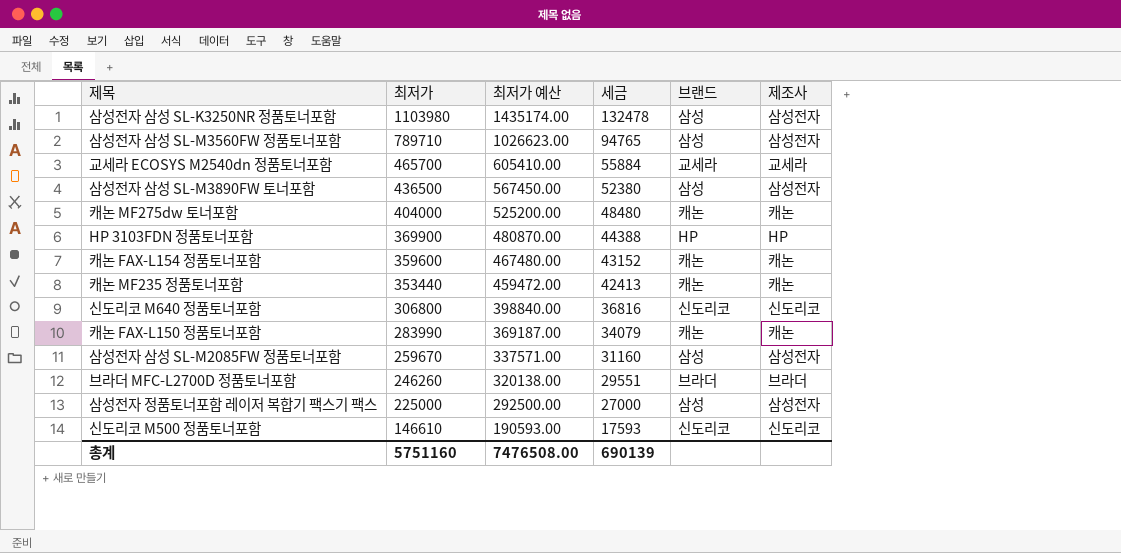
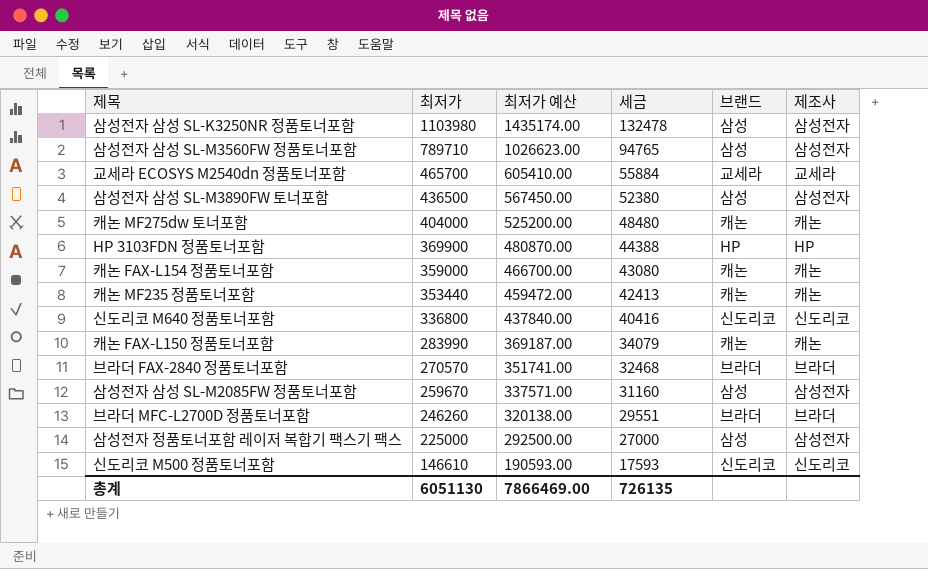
캐논 FAX-L154 정품토너포함 | 최저가: 359600 -> 359000
캐논 FAX-L154 정품토너포함 | 최저가 예산: 467480.00 -> 466700.00
캐논 FAX-L154 정품토너포함 | 세금: 43152 -> 43080
신도리코 M640 정품토너포함 | 최저가: 306800 -> 336800
신도리코 M640 정품토너포함 | 최저가 예산: 398840.00 -> 437840.00
신도리코 M640 정품토너포함 | 세금: 36816 -> 40416
row 브라더 FAX-2840 정품토너포함: none -> 270570 | 351741.00 | 32468 | 브라더 | 브라더
총계 | 최저가: 5751160 -> 6051130
총계 | 최저가 예산: 7476508.00 -> 7866469.00
총계 | 세금: 690139 -> 726135

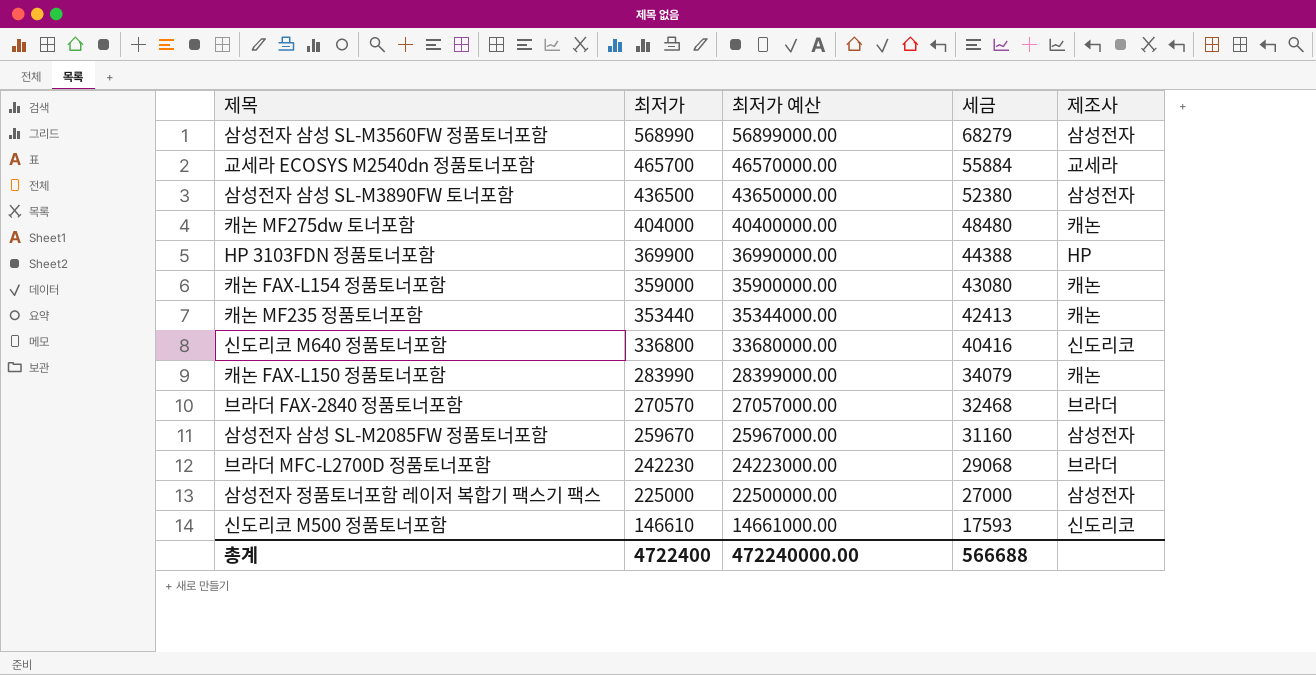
column 브랜드 | position: 5 -> none
column 최저가 예산 | formula: [최저가] * 1.3 -> [최저가] * 100
row 삼성전자 삼성 SL-K3250NR 정품토너포함: 1103980 | 1435174.00 | 132478 | 삼성 | 삼성전자 -> none
삼성전자 삼성 SL-M3560FW 정품토너포함 | 최저가: 789710 -> 568990
삼성전자 삼성 SL-M3560FW 정품토너포함 | 세금: 94765 -> 68279
브라더 MFC-L2700D 정품토너포함 | 최저가: 246260 -> 242230
브라더 MFC-L2700D 정품토너포함 | 세금: 29551 -> 29068
총계 | 최저가: 6051130 -> 4722400
총계 | 최저가 예산: 7866469.00 -> 472240000.00
총계 | 세금: 726135 -> 566688

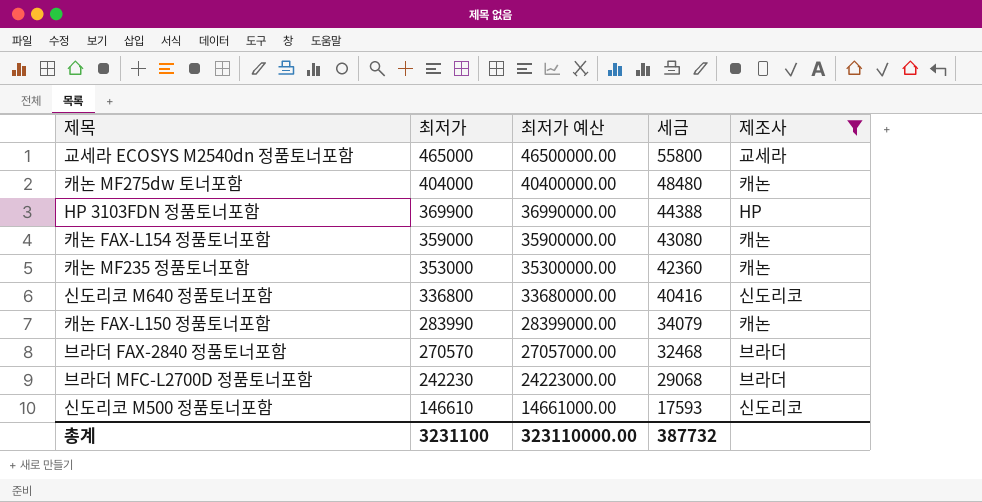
filter: none -> 제조사 != 삼성전자
교세라 ECOSYS M2540dn 정품토너포함 | 최저가: 465700 -> 465000
교세라 ECOSYS M2540dn 정품토너포함 | 최저가 예산: 46570000.00 -> 46500000.00
교세라 ECOSYS M2540dn 정품토너포함 | 세금: 55884 -> 55800
캐논 MF235 정품토너포함 | 최저가: 353440 -> 353000
캐논 MF235 정품토너포함 | 최저가 예산: 35344000.00 -> 35300000.00
캐논 MF235 정품토너포함 | 세금: 42413 -> 42360
총계 | 최저가: 4722400 -> 3231100
총계 | 최저가 예산: 472240000.00 -> 323110000.00
총계 | 세금: 566688 -> 387732

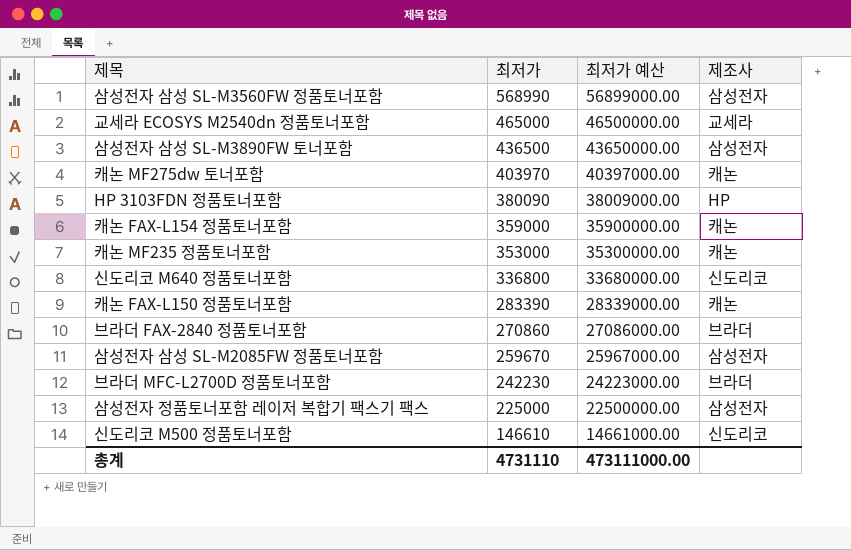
filter: 제조사 != 삼성전자 -> none
column 세금 | formula: [최저가] * 0.12 -> none
캐논 MF275dw 토너포함 | 최저가: 404000 -> 403970
캐논 MF275dw 토너포함 | 최저가 예산: 40400000.00 -> 40397000.00
HP 3103FDN 정품토너포함 | 최저가: 369900 -> 380090
HP 3103FDN 정품토너포함 | 최저가 예산: 36990000.00 -> 38009000.00
캐논 FAX-L150 정품토너포함 | 최저가: 283990 -> 283390
캐논 FAX-L150 정품토너포함 | 최저가 예산: 28399000.00 -> 28339000.00
브라더 FAX-2840 정품토너포함 | 최저가: 270570 -> 270860
브라더 FAX-2840 정품토너포함 | 최저가 예산: 27057000.00 -> 27086000.00
총계 | 최저가: 3231100 -> 4731110
총계 | 최저가 예산: 323110000.00 -> 473111000.00

